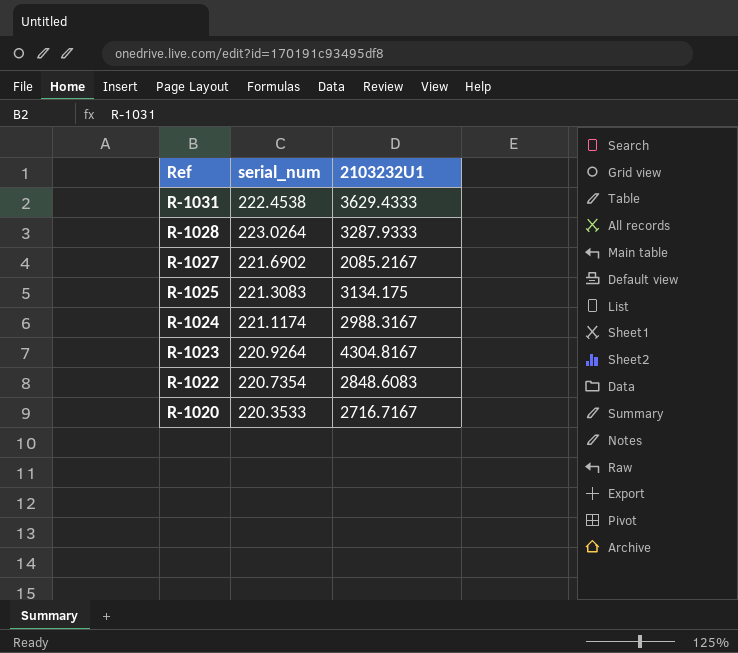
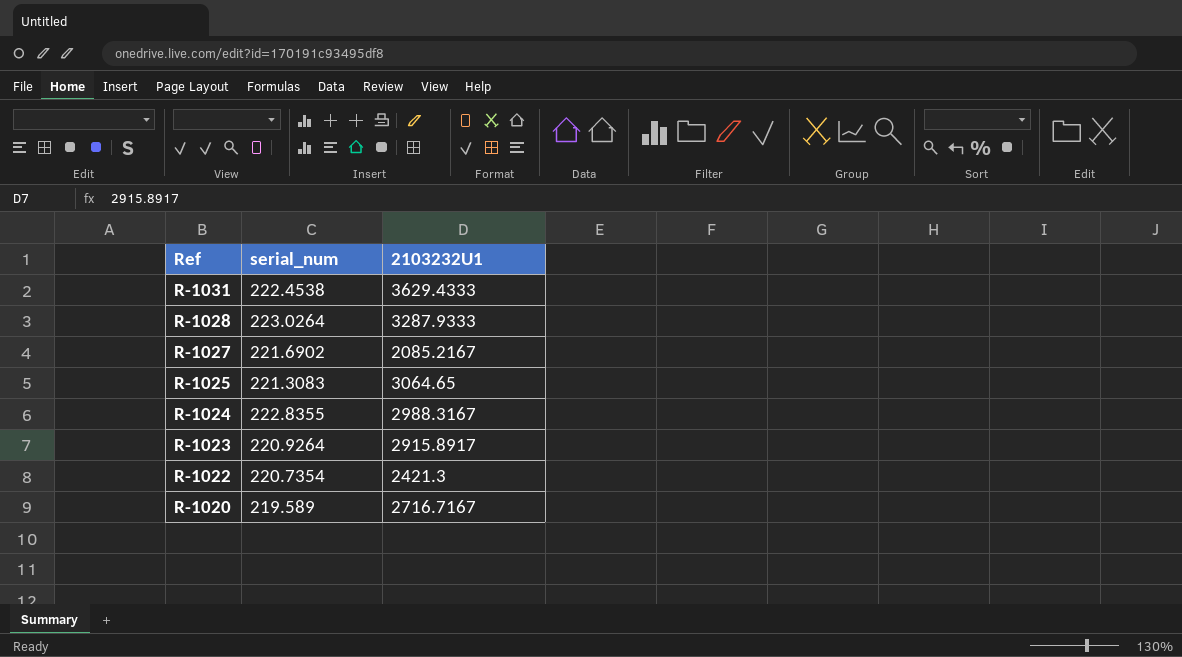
R-1025 | 2103232U1: 3134.175 -> 3064.65
R-1024 | serial_num: 221.1174 -> 222.8355
R-1023 | 2103232U1: 4304.8167 -> 2915.8917
R-1022 | 2103232U1: 2848.6083 -> 2421.3
R-1020 | serial_num: 220.3533 -> 219.589

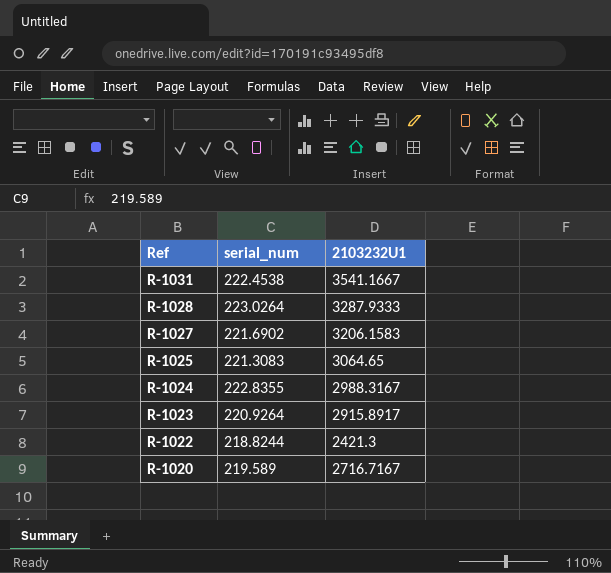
R-1031 | 2103232U1: 3629.4333 -> 3541.1667
R-1027 | 2103232U1: 2085.2167 -> 3206.1583
R-1022 | serial_num: 220.7354 -> 218.8244

